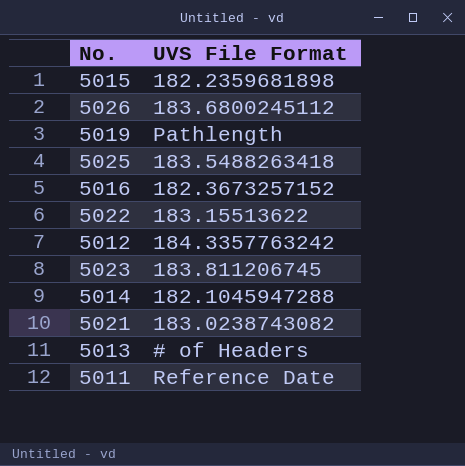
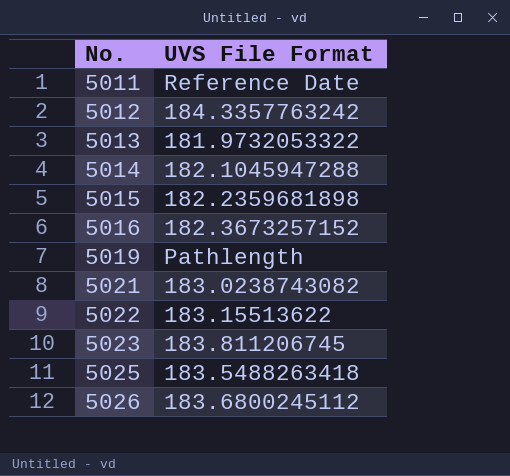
row order: none -> No. ascending
5013 | UVS File Format: # of Headers -> 181.9732053322

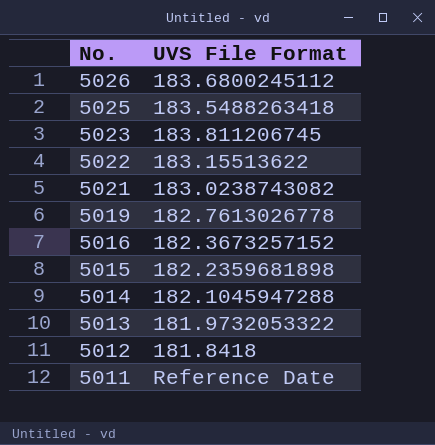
row order: No. ascending -> No. descending
5019 | UVS File Format: Pathlength -> 182.7613026778
5012 | UVS File Format: 184.3357763242 -> 181.8418

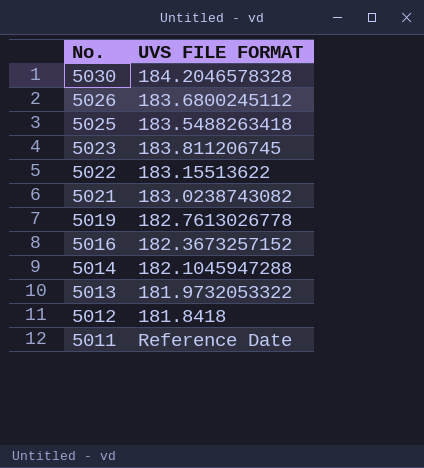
column name: UVS File Format -> UVS FILE FORMAT
row 5015: 182.2359681898 -> none
row 5030: none -> 184.2046578328

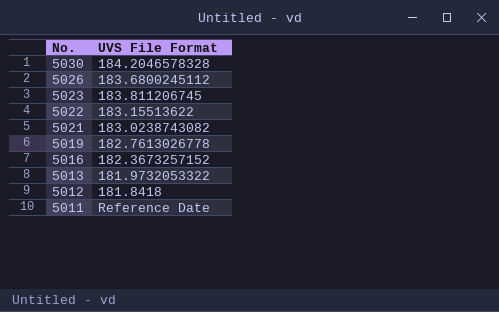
column name: UVS FILE FORMAT -> UVS File Format
row 5025: 183.5488263418 -> none
row 5014: 182.1045947288 -> none

